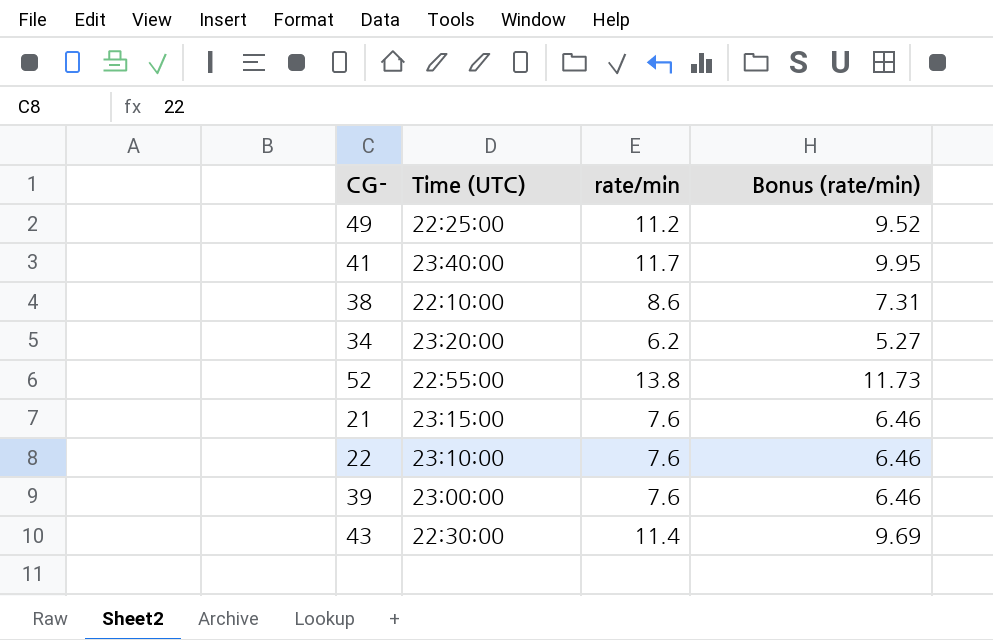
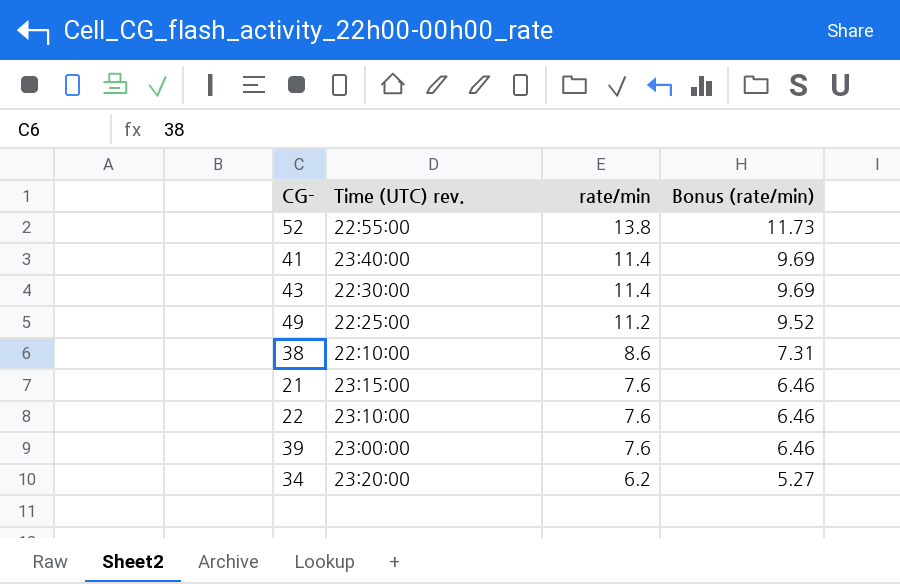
row order: none -> rate/min descending
column name: Time (UTC) -> Time (UTC) rev.
41 | rate/min: 11.7 -> 11.4
41 | Bonus (rate/min): 9.95 -> 9.69

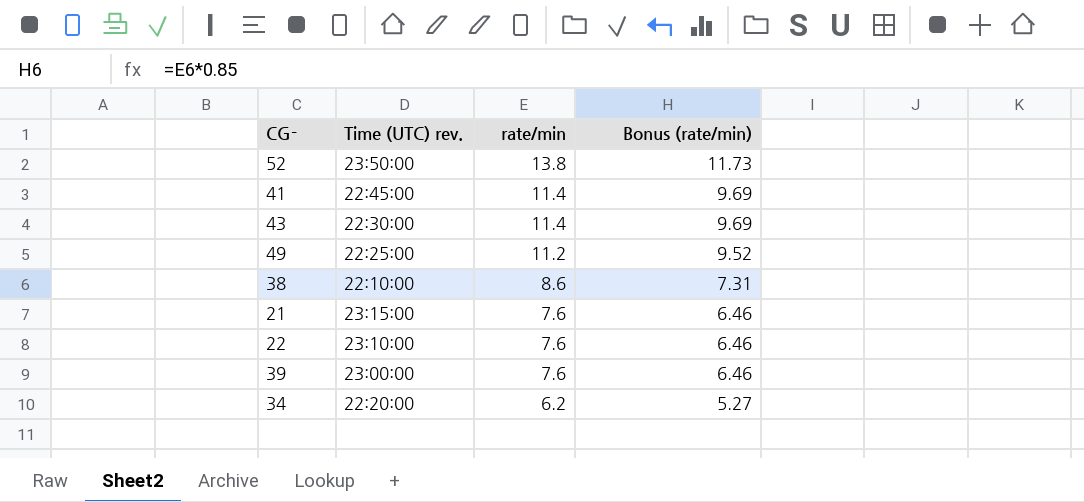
52 | Time (UTC) rev.: 22:55:00 -> 23:50:00
41 | Time (UTC) rev.: 23:40:00 -> 22:45:00
34 | Time (UTC) rev.: 23:20:00 -> 22:20:00

